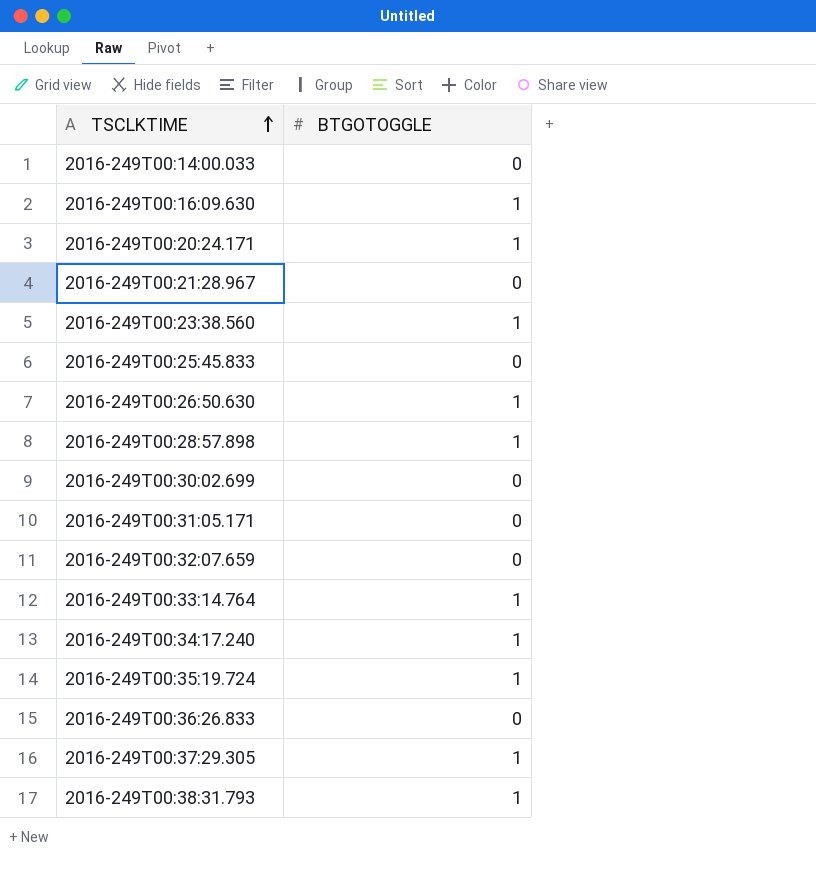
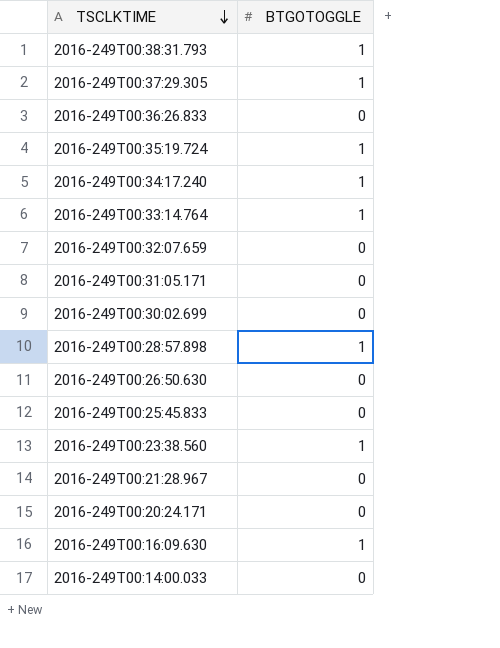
row order: TSCLKTIME ascending -> TSCLKTIME descending
2016-249T00:26:50.630 | BTGOTOGGLE: 1 -> 0
2016-249T00:20:24.171 | BTGOTOGGLE: 1 -> 0

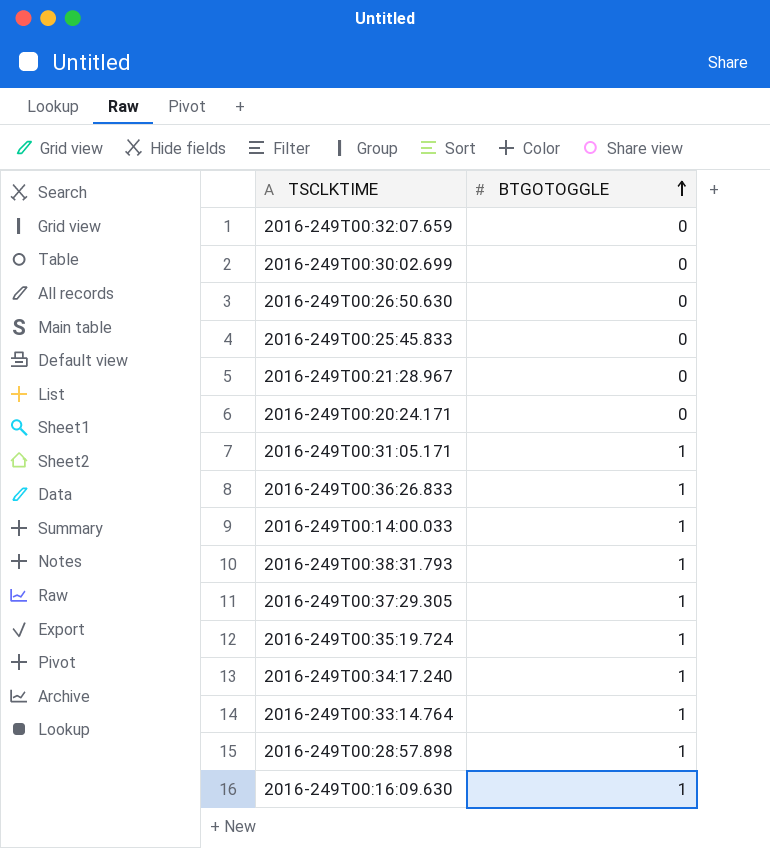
row order: TSCLKTIME descending -> BTGOTOGGLE ascending
row 2016-249T00:23:38.560: 1 -> none
2016-249T00:31:05.171 | BTGOTOGGLE: 0 -> 1
2016-249T00:36:26.833 | BTGOTOGGLE: 0 -> 1
2016-249T00:14:00.033 | BTGOTOGGLE: 0 -> 1

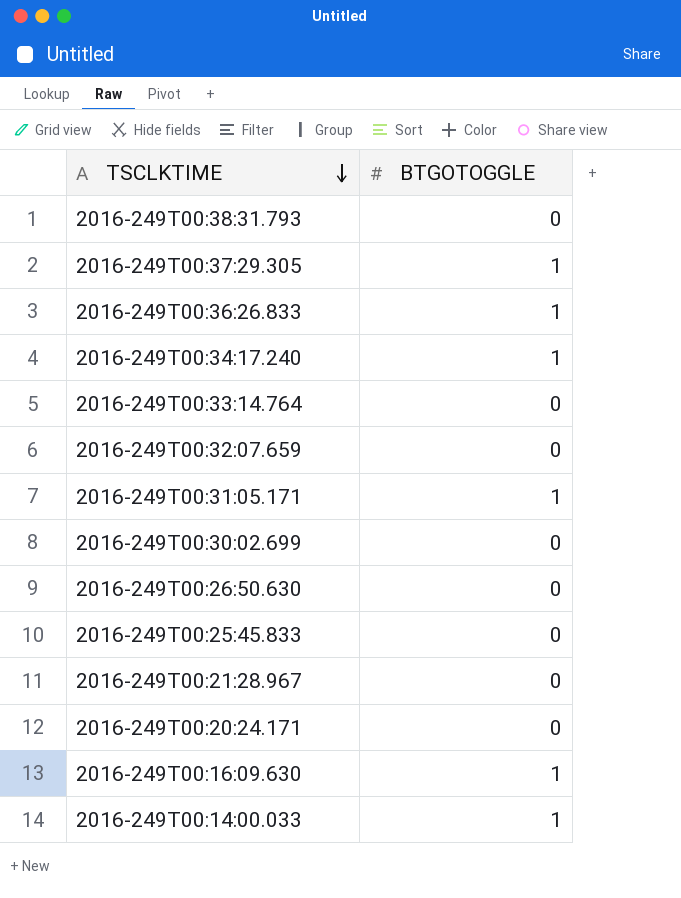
row order: BTGOTOGGLE ascending -> TSCLKTIME descending
row 2016-249T00:35:19.724: 1 -> none
row 2016-249T00:28:57.898: 1 -> none
2016-249T00:38:31.793 | BTGOTOGGLE: 1 -> 0
2016-249T00:33:14.764 | BTGOTOGGLE: 1 -> 0

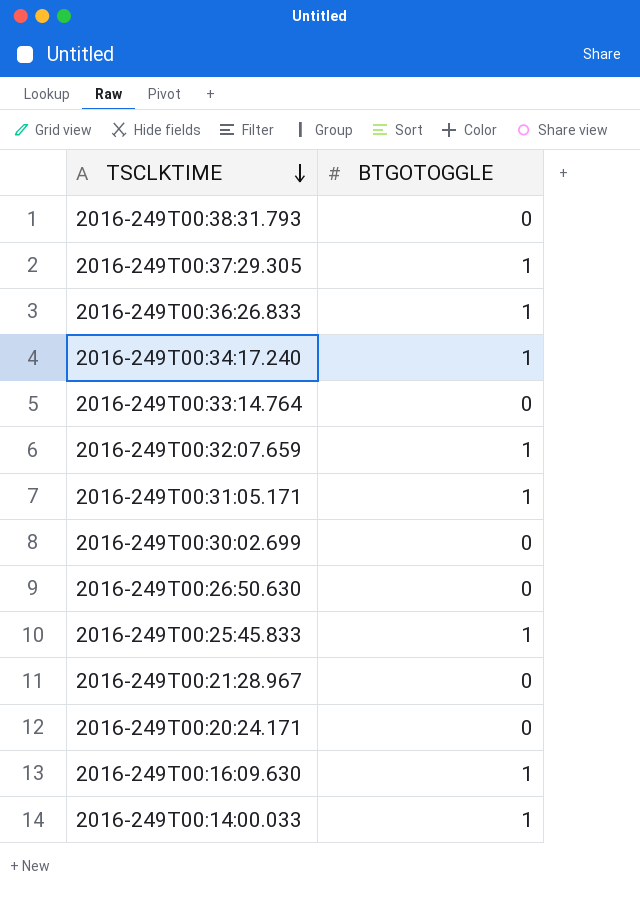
2016-249T00:32:07.659 | BTGOTOGGLE: 0 -> 1
2016-249T00:25:45.833 | BTGOTOGGLE: 0 -> 1

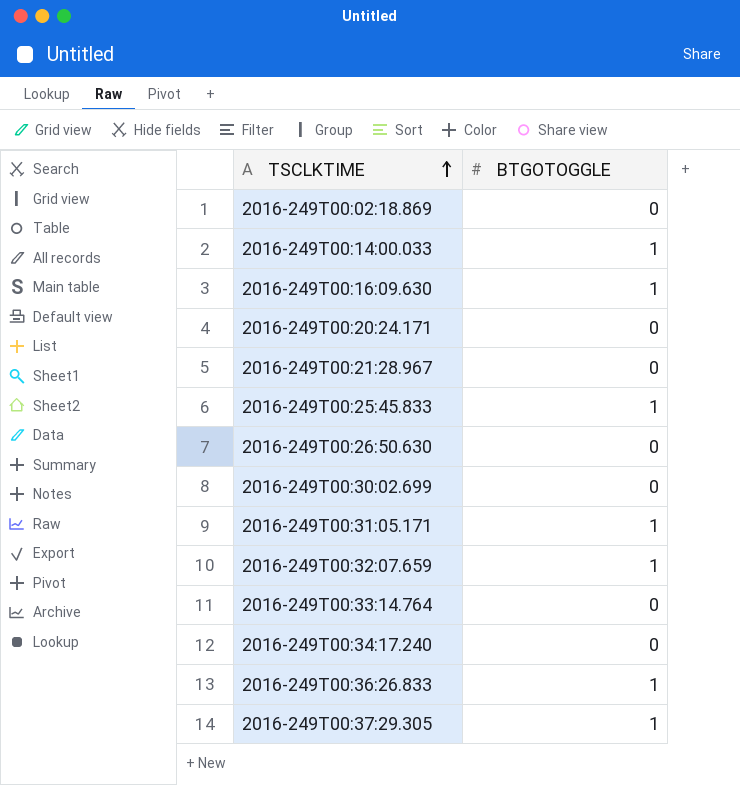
row order: TSCLKTIME descending -> TSCLKTIME ascending
row 2016-249T00:38:31.793: 0 -> none
row 2016-249T00:02:18.869: none -> 0
2016-249T00:34:17.240 | BTGOTOGGLE: 1 -> 0

